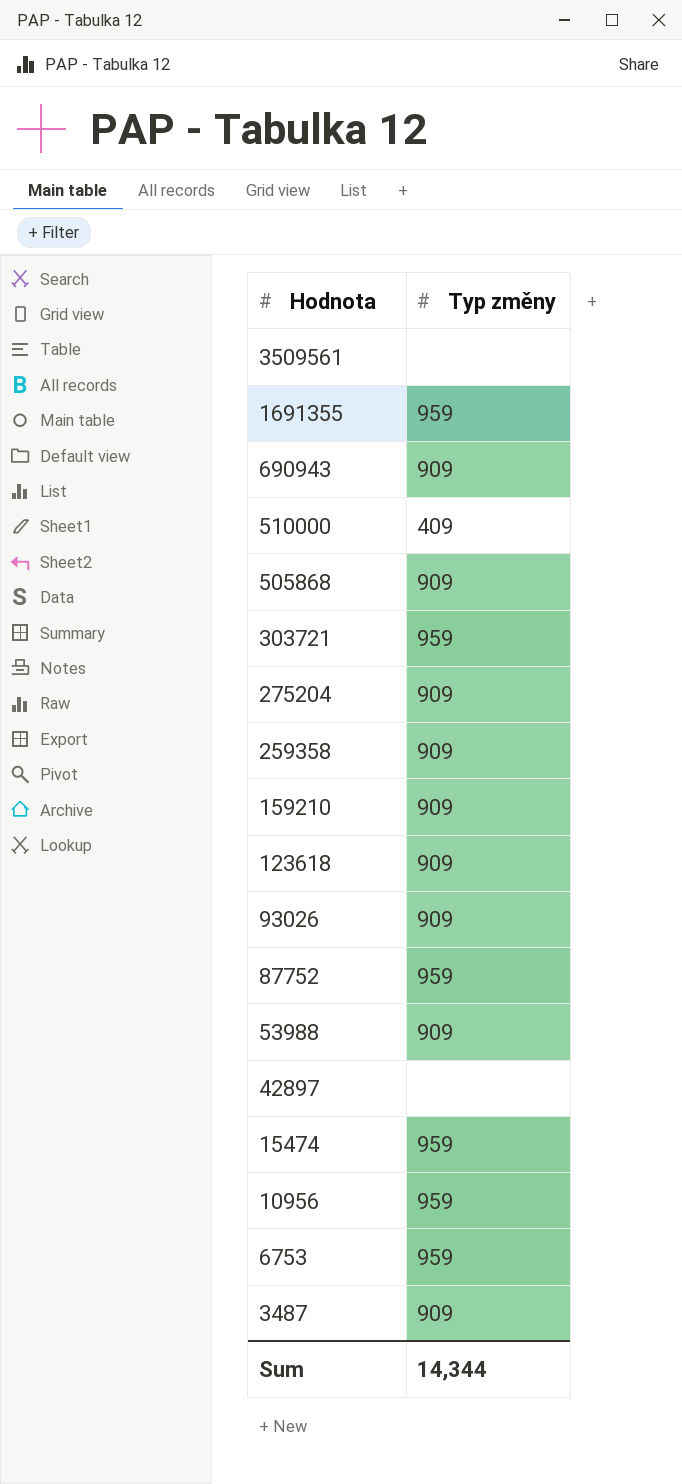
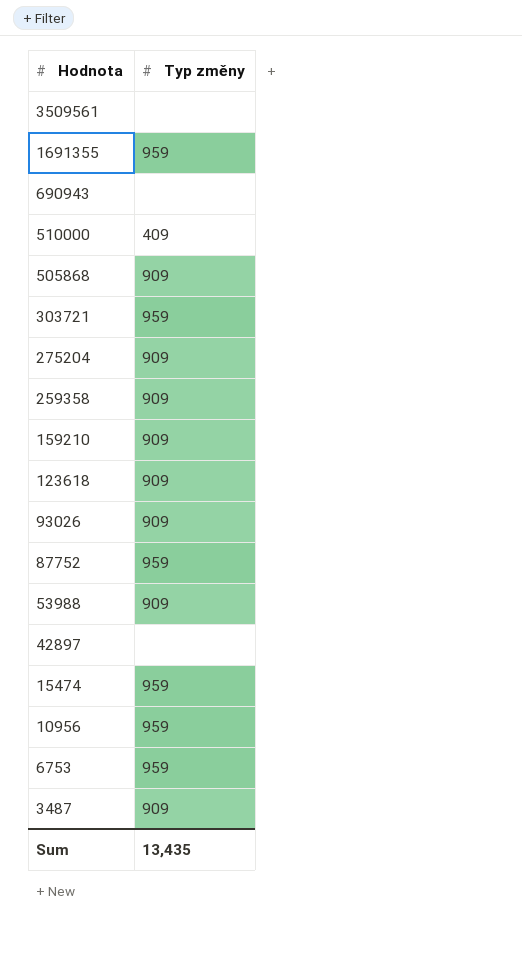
690943 | Typ změny: 909 -> none
Sum | Typ změny: 14,344 -> 13,435

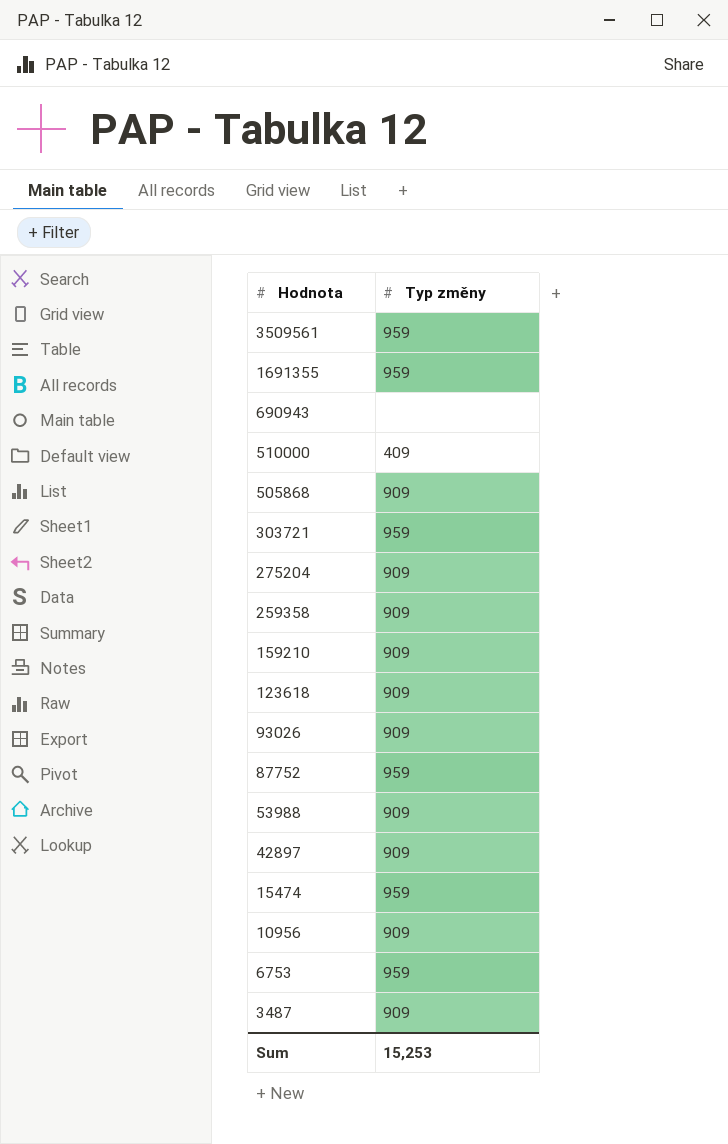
3509561 | Typ změny: none -> 959
42897 | Typ změny: none -> 909
10956 | Typ změny: 959 -> 909
Sum | Typ změny: 13,435 -> 15,253

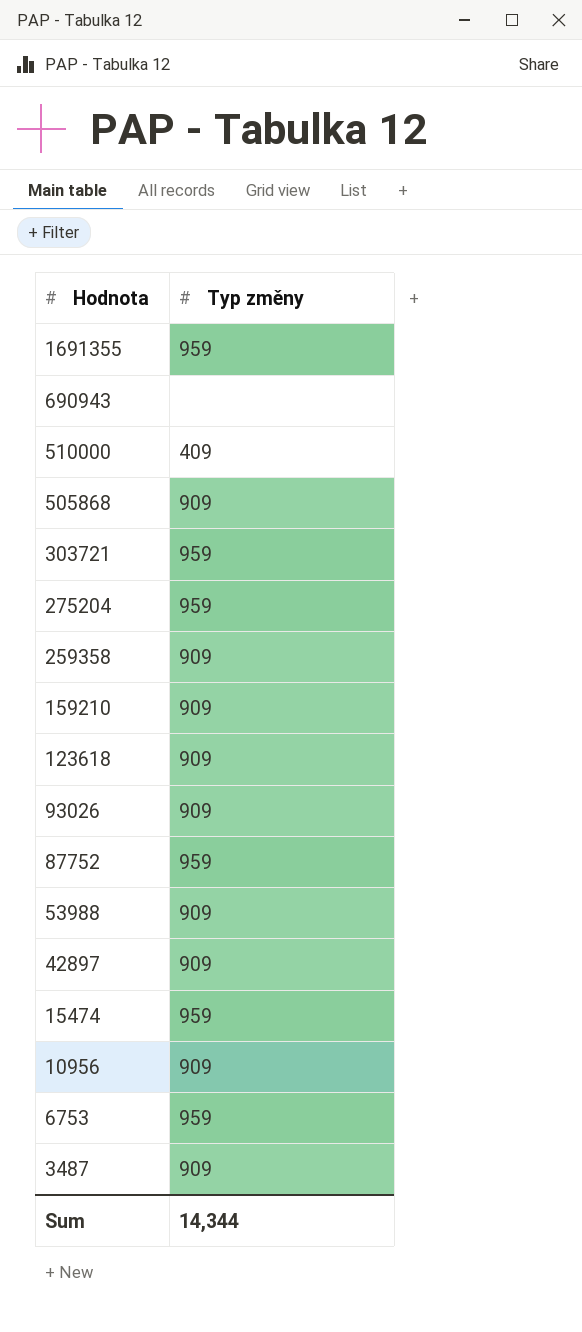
row 3509561: 959 -> none
275204 | Typ změny: 909 -> 959
Sum | Typ změny: 15,253 -> 14,344

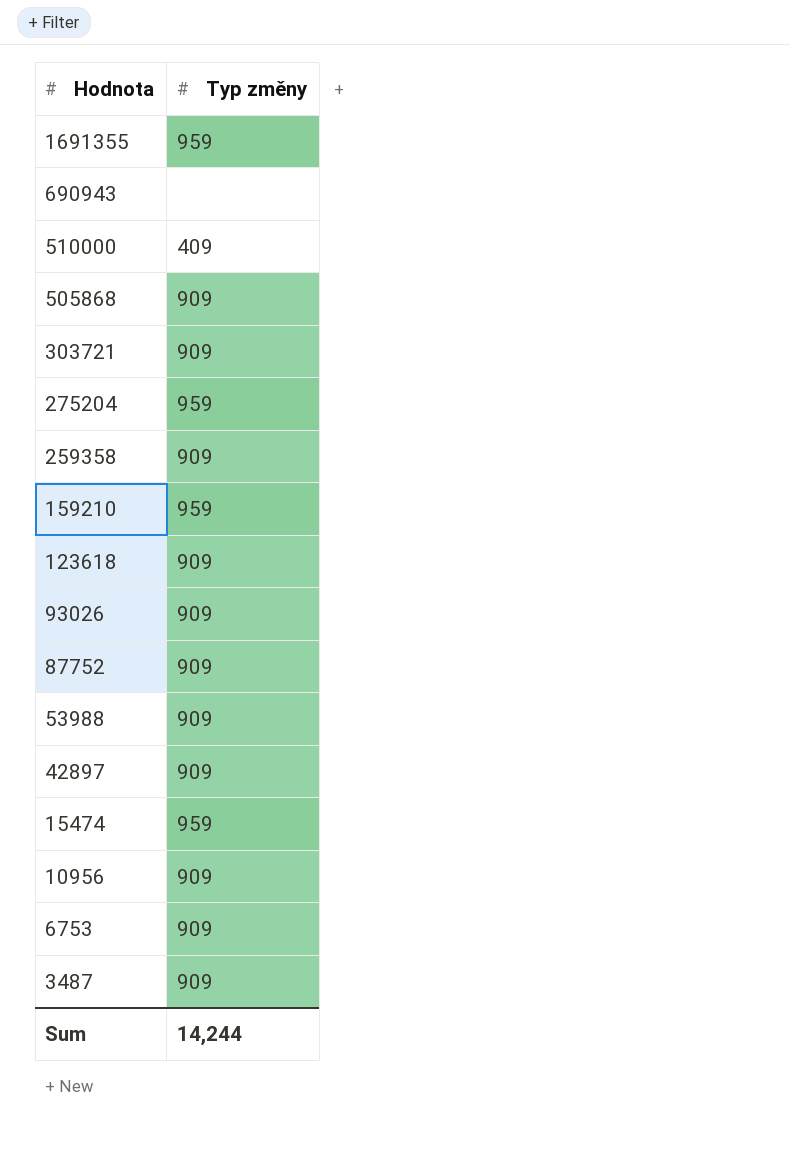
303721 | Typ změny: 959 -> 909
159210 | Typ změny: 909 -> 959
87752 | Typ změny: 959 -> 909
6753 | Typ změny: 959 -> 909
Sum | Typ změny: 14,344 -> 14,244

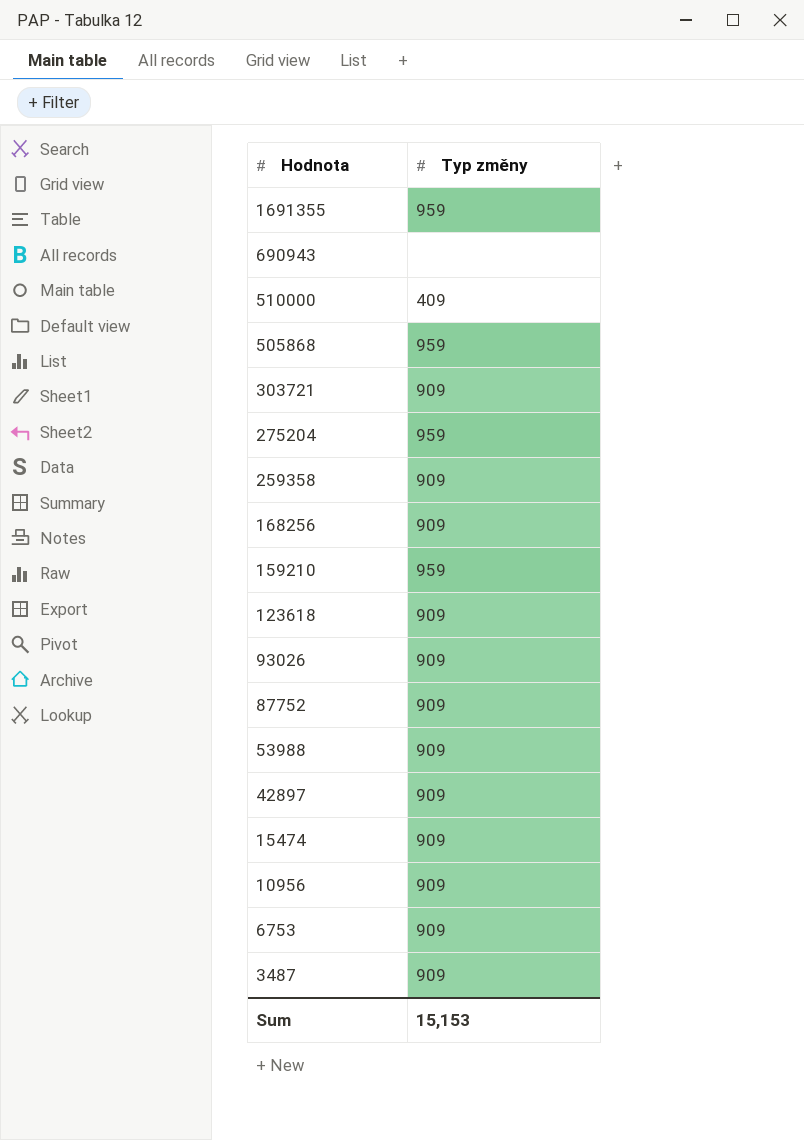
505868 | Typ změny: 909 -> 959
row 168256: none -> 909
15474 | Typ změny: 959 -> 909
Sum | Typ změny: 14,244 -> 15,153

